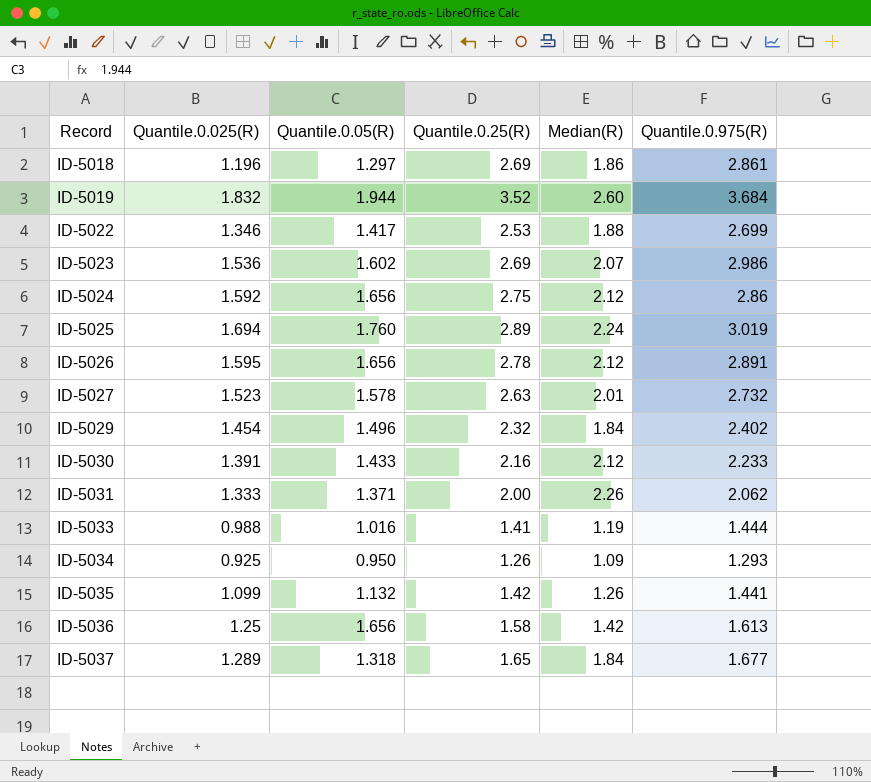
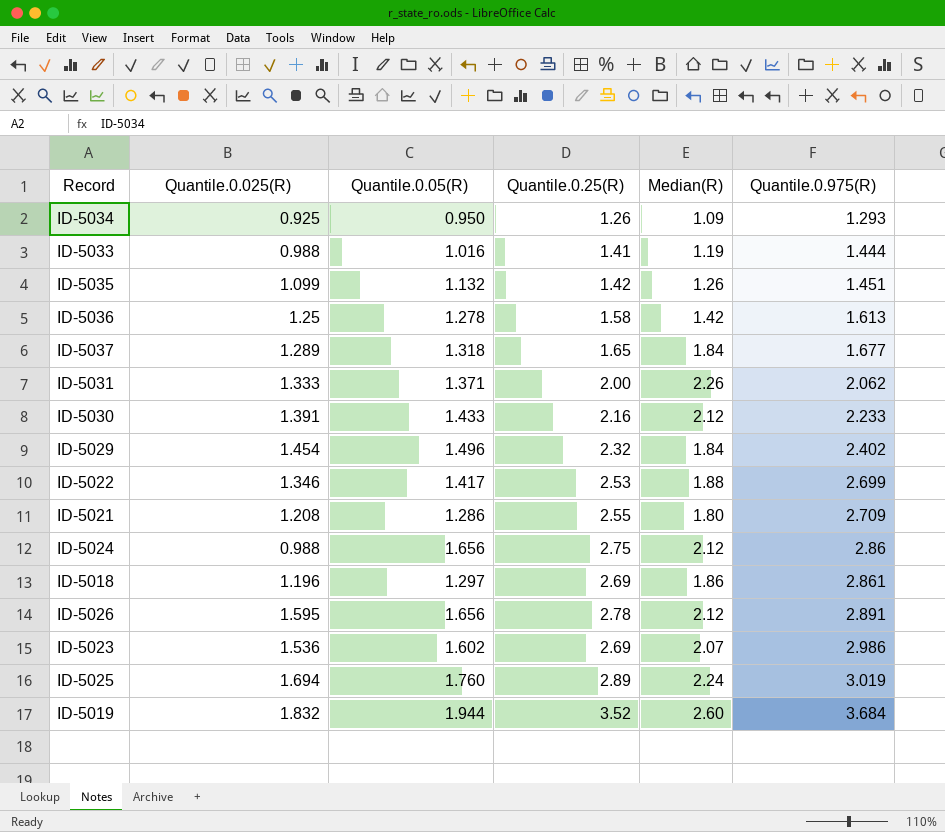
row order: Record ascending -> Quantile.0.975(R) ascending
row ID-5027: 1.523 | 1.578 | 2.63 | 2.01 | 2.732 -> none
ID-5035 | Quantile.0.975(R): 1.441 -> 1.451
ID-5036 | Quantile.0.05(R): 1.656 -> 1.278
row ID-5021: none -> 1.208 | 1.286 | 2.55 | 1.80 | 2.709
ID-5024 | Quantile.0.025(R): 1.592 -> 0.988

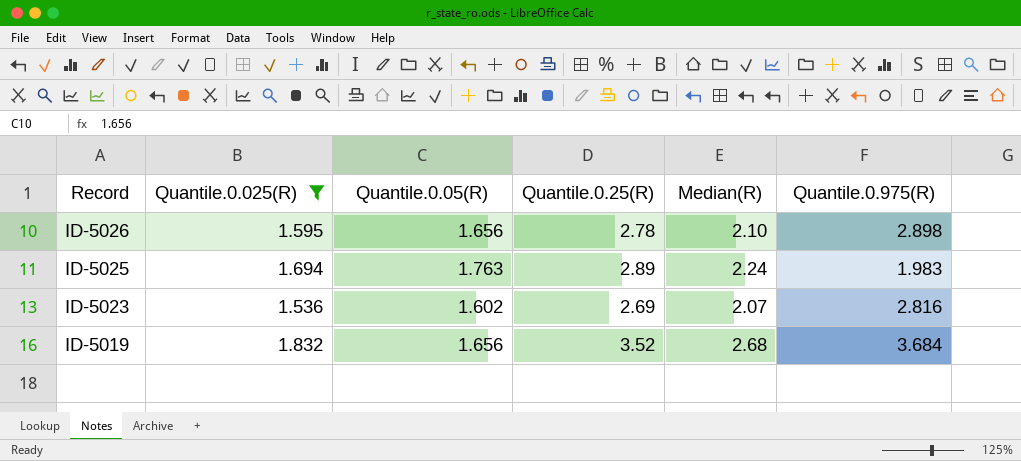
filter: none -> Quantile.0.025(R) >= 1.536
row order: Quantile.0.975(R) ascending -> Record descending
ID-5026 | Median(R): 2.12 -> 2.10
ID-5026 | Quantile.0.975(R): 2.891 -> 2.898
ID-5025 | Quantile.0.05(R): 1.760 -> 1.763
ID-5025 | Quantile.0.975(R): 3.019 -> 1.983
ID-5023 | Quantile.0.975(R): 2.986 -> 2.816
ID-5019 | Quantile.0.05(R): 1.944 -> 1.656
ID-5019 | Median(R): 2.60 -> 2.68

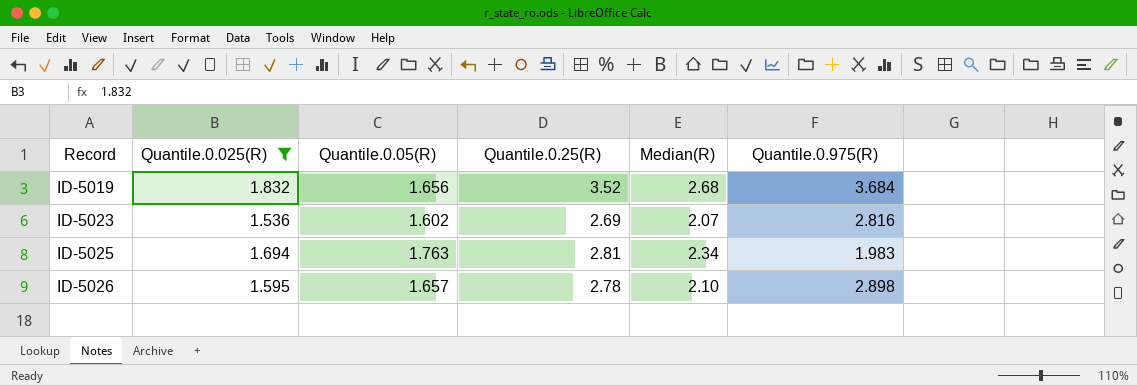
row order: Record descending -> Record ascending
ID-5025 | Quantile.0.25(R): 2.89 -> 2.81
ID-5025 | Median(R): 2.24 -> 2.34
ID-5026 | Quantile.0.05(R): 1.656 -> 1.657

